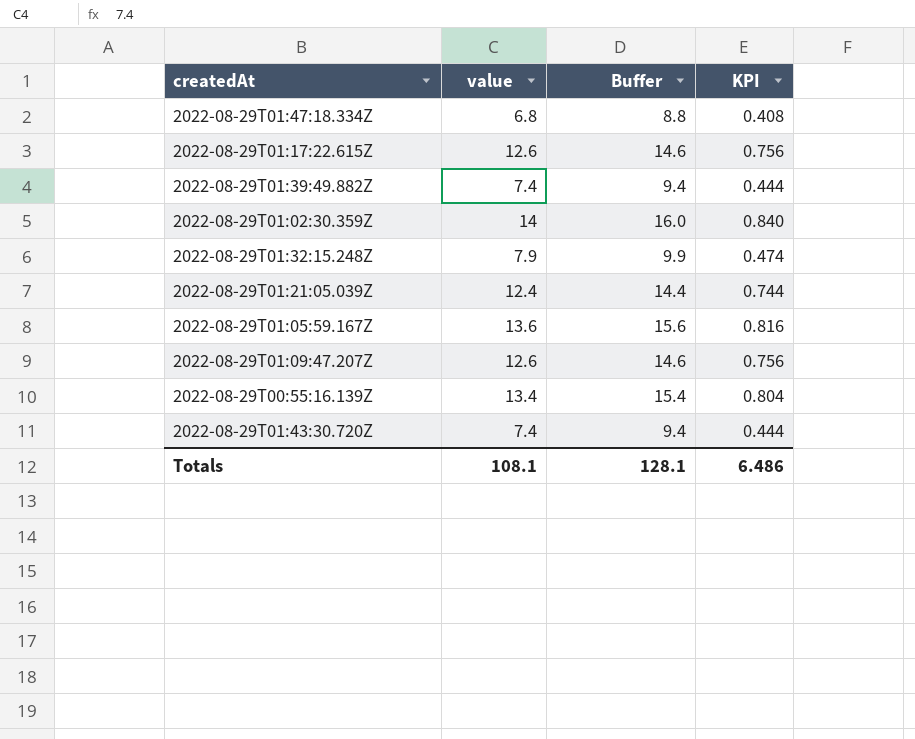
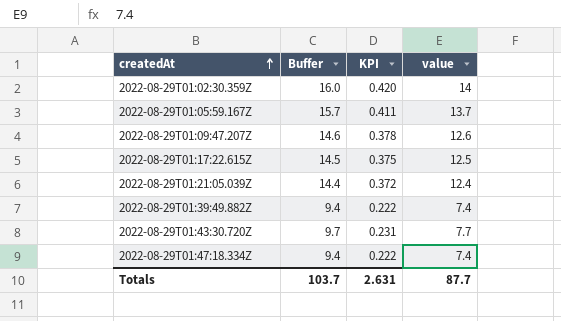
row order: none -> createdAt ascending
column KPI | formula: [value] * 0.06 -> [value] * 0.03
column value | position: 2 -> 4
row 2022-08-29T01:32:15.248Z: 7.9 | 9.9 | 0.474 -> none
row 2022-08-29T00:55:16.139Z: 13.4 | 15.4 | 0.804 -> none
2022-08-29T01:05:59.167Z | Buffer: 15.6 -> 15.7
2022-08-29T01:05:59.167Z | value: 13.6 -> 13.7
2022-08-29T01:17:22.615Z | Buffer: 14.6 -> 14.5
2022-08-29T01:17:22.615Z | value: 12.6 -> 12.5
2022-08-29T01:43:30.720Z | Buffer: 9.4 -> 9.7
2022-08-29T01:43:30.720Z | value: 7.4 -> 7.7
2022-08-29T01:47:18.334Z | Buffer: 8.8 -> 9.4
2022-08-29T01:47:18.334Z | value: 6.8 -> 7.4
Totals | Buffer: 128.1 -> 103.7
Totals | KPI: 6.486 -> 2.631
Totals | value: 108.1 -> 87.7

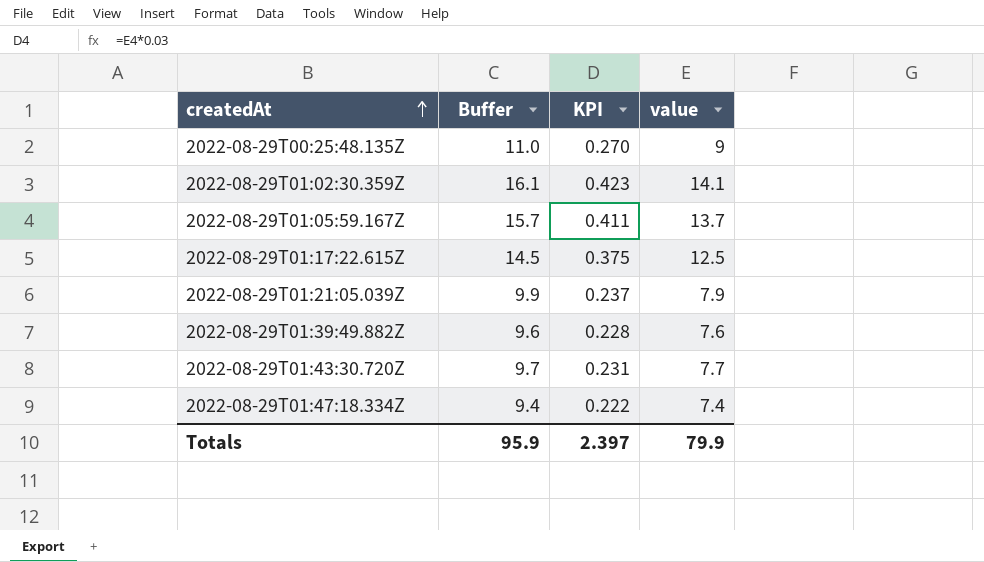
row 2022-08-29T01:09:47.207Z: 14.6 | 0.378 | 12.6 -> none
row 2022-08-29T00:25:48.135Z: none -> 11.0 | 0.270 | 9
2022-08-29T01:02:30.359Z | Buffer: 16.0 -> 16.1
2022-08-29T01:02:30.359Z | KPI: 0.420 -> 0.423
2022-08-29T01:02:30.359Z | value: 14 -> 14.1
2022-08-29T01:21:05.039Z | Buffer: 14.4 -> 9.9
2022-08-29T01:21:05.039Z | KPI: 0.372 -> 0.237
2022-08-29T01:21:05.039Z | value: 12.4 -> 7.9
2022-08-29T01:39:49.882Z | Buffer: 9.4 -> 9.6
2022-08-29T01:39:49.882Z | KPI: 0.222 -> 0.228
2022-08-29T01:39:49.882Z | value: 7.4 -> 7.6
Totals | Buffer: 103.7 -> 95.9
Totals | KPI: 2.631 -> 2.397
Totals | value: 87.7 -> 79.9

